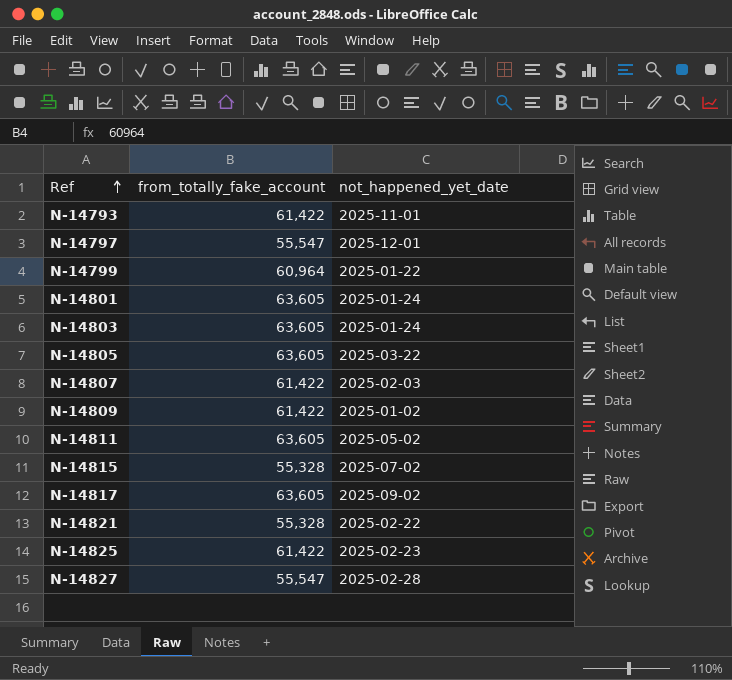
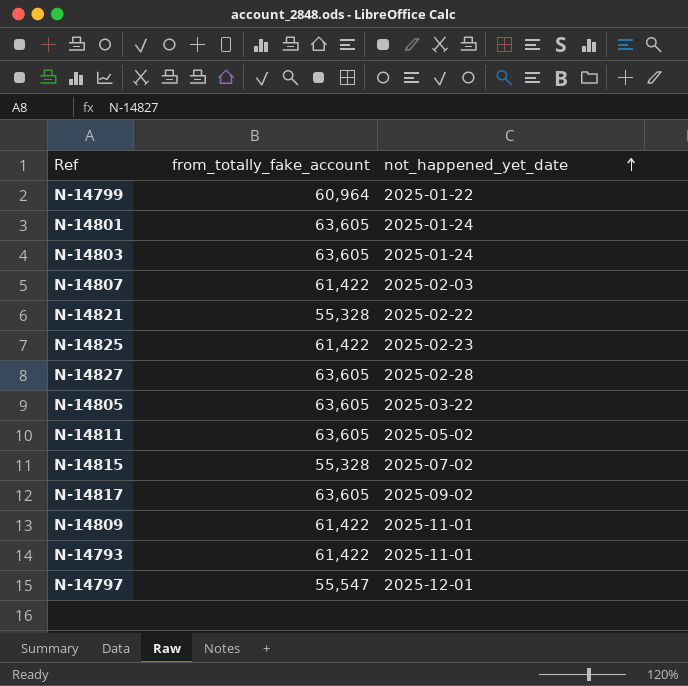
row order: Ref ascending -> not_happened_yet_date ascending
N-14827 | from_totally_fake_account: 55,547 -> 63,605
N-14809 | not_happened_yet_date: 2025-01-02 -> 2025-11-01

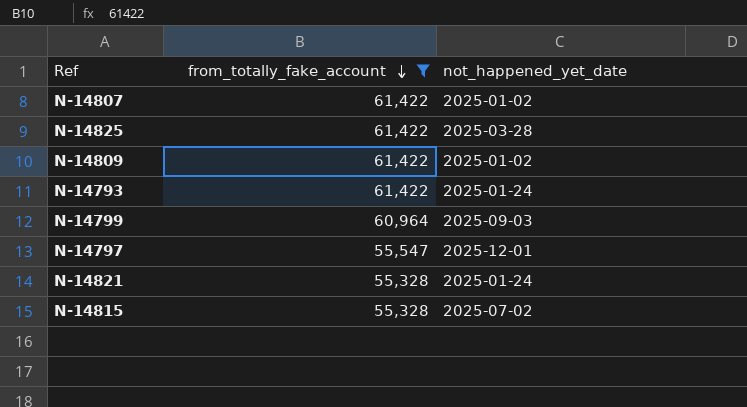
filter: none -> from_totally_fake_account != 63,605
row order: not_happened_yet_date ascending -> from_totally_fake_account descending
N-14807 | not_happened_yet_date: 2025-02-03 -> 2025-01-02
N-14825 | not_happened_yet_date: 2025-02-23 -> 2025-03-28
N-14809 | not_happened_yet_date: 2025-11-01 -> 2025-01-02
N-14793 | not_happened_yet_date: 2025-11-01 -> 2025-01-24
N-14799 | not_happened_yet_date: 2025-01-22 -> 2025-09-03
N-14821 | not_happened_yet_date: 2025-02-22 -> 2025-01-24

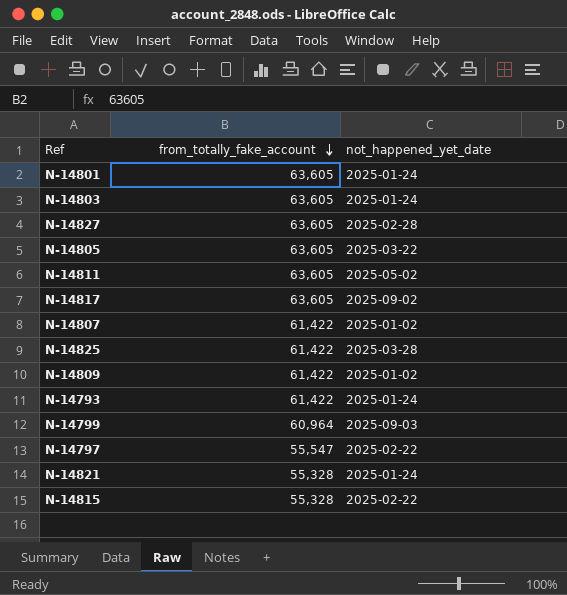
filter: from_totally_fake_account != 63,605 -> none
N-14797 | not_happened_yet_date: 2025-12-01 -> 2025-02-22
N-14815 | not_happened_yet_date: 2025-07-02 -> 2025-02-22

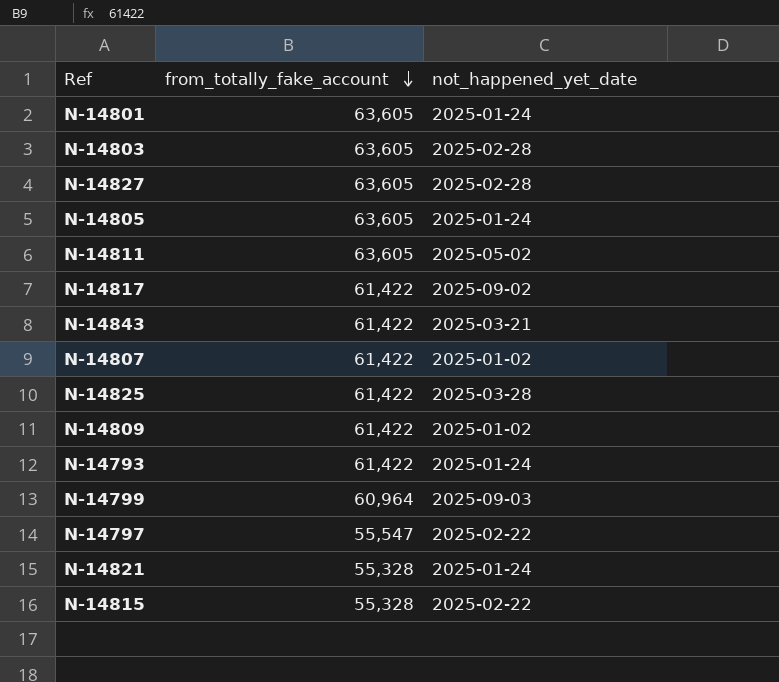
N-14803 | not_happened_yet_date: 2025-01-24 -> 2025-02-28
N-14805 | not_happened_yet_date: 2025-03-22 -> 2025-01-24
N-14817 | from_totally_fake_account: 63,605 -> 61,422
row N-14843: none -> 61,422 | 2025-03-21

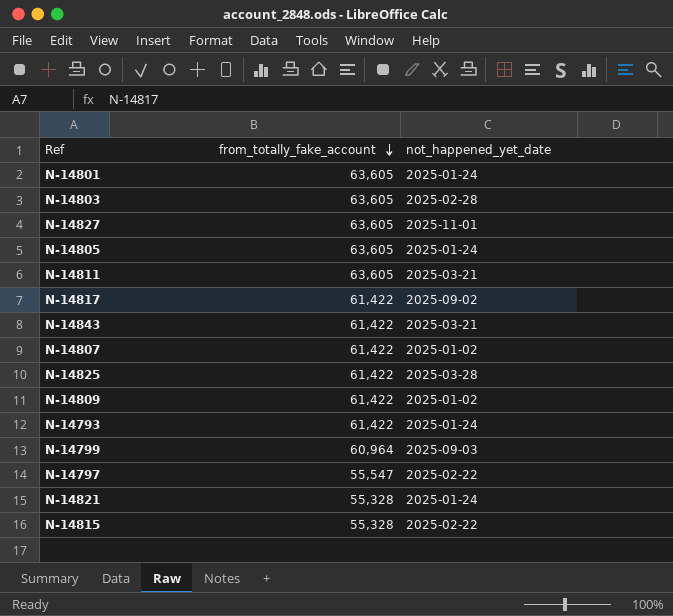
N-14827 | not_happened_yet_date: 2025-02-28 -> 2025-11-01
N-14811 | not_happened_yet_date: 2025-05-02 -> 2025-03-21

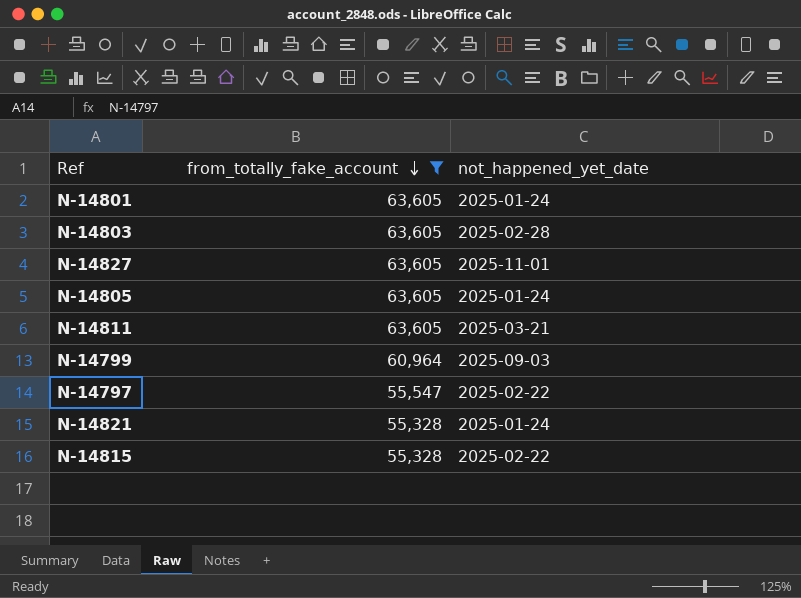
filter: none -> from_totally_fake_account != 61,422

